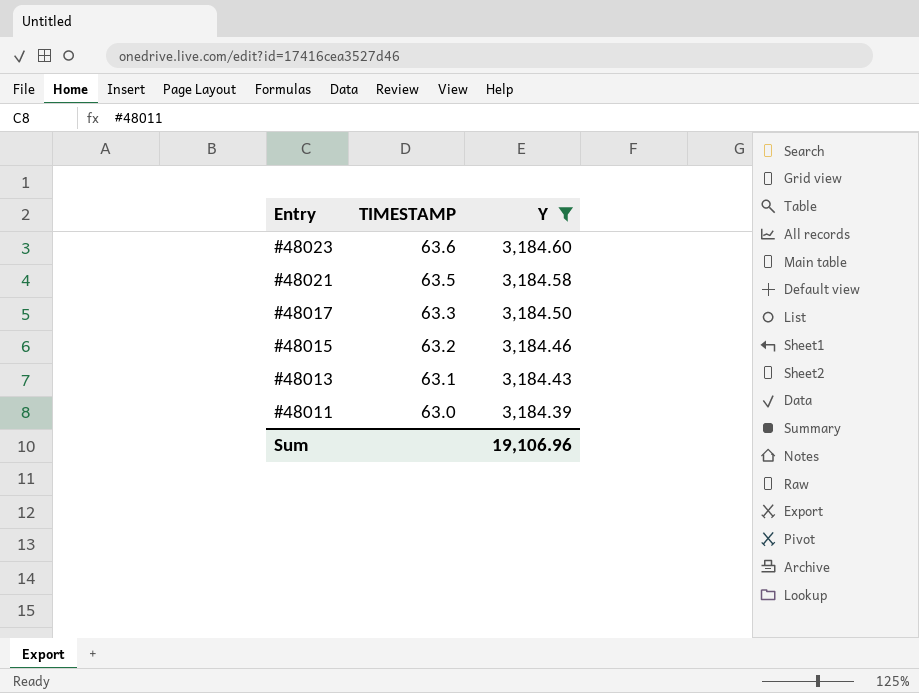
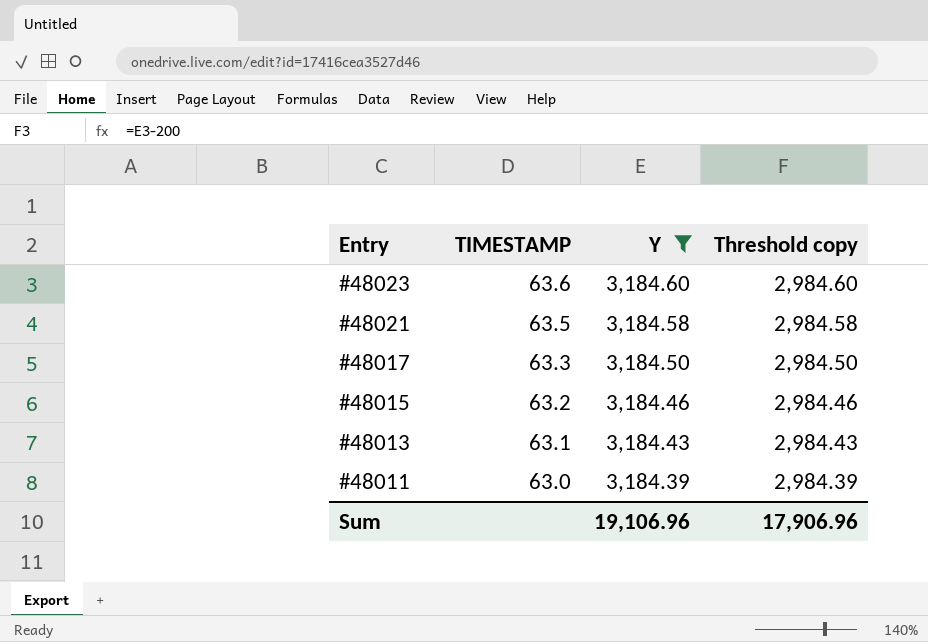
column Threshold copy | formula: none -> [Y] - 200

